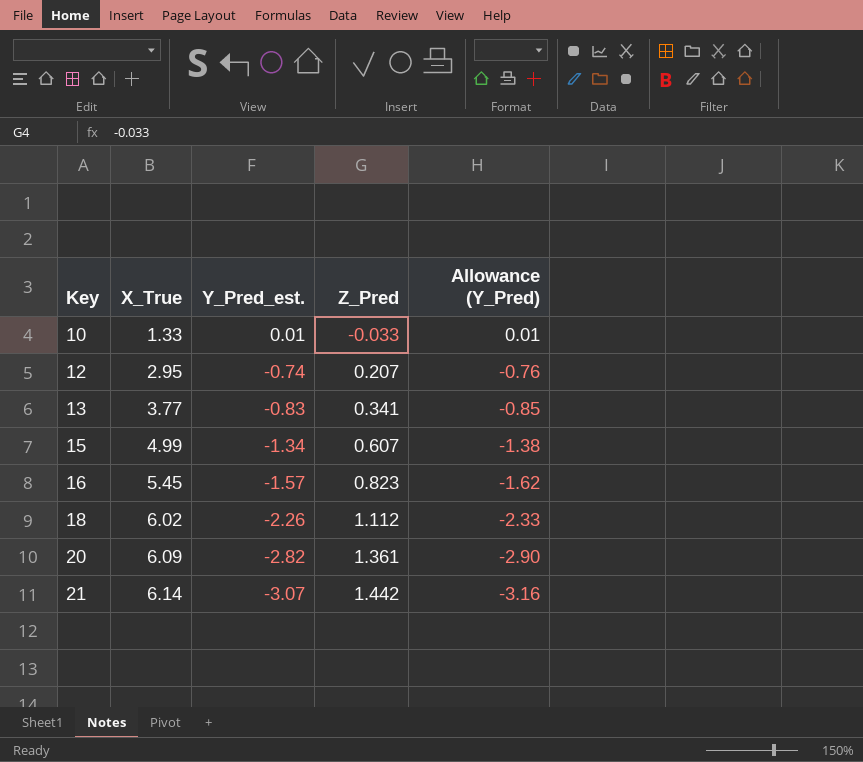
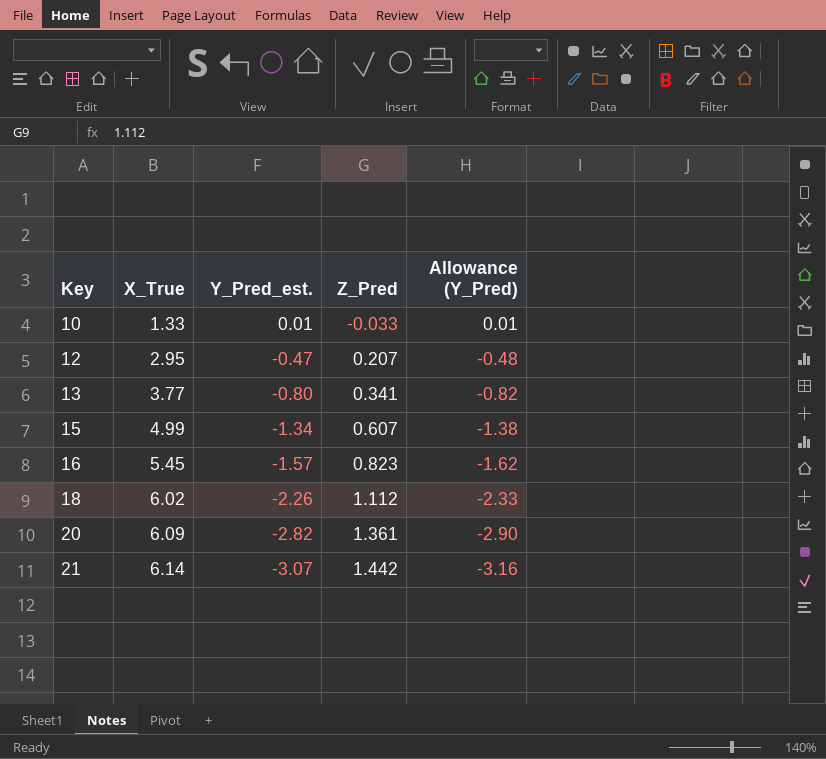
12 | Y_Pred_est.: -0.74 -> -0.47
12 | Allowance (Y_Pred): -0.76 -> -0.48
13 | Y_Pred_est.: -0.83 -> -0.80
13 | Allowance (Y_Pred): -0.85 -> -0.82

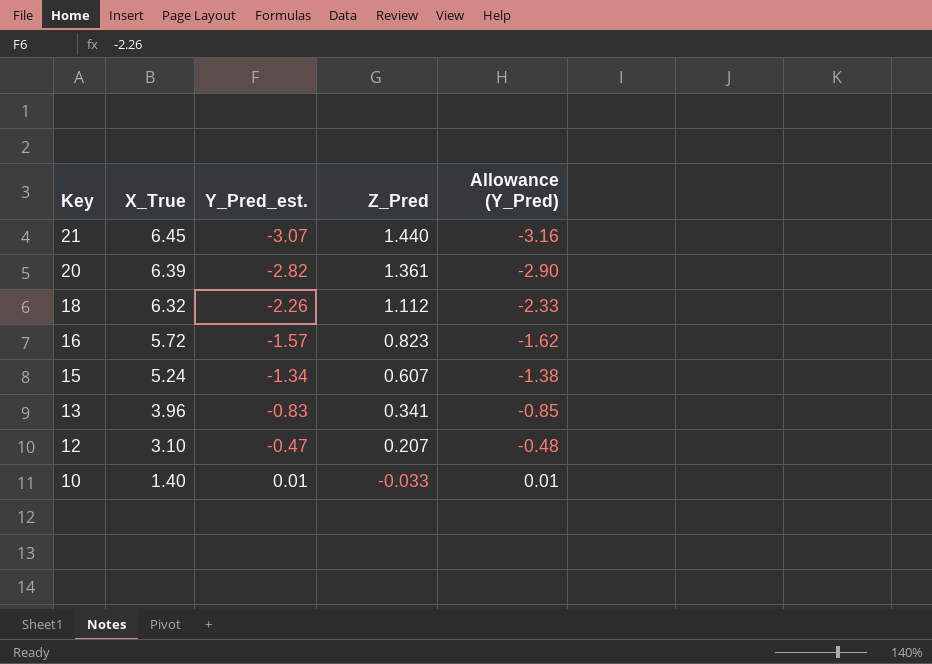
row order: Key ascending -> Key descending
21 | X_True: 6.14 -> 6.45
21 | Z_Pred: 1.442 -> 1.440
20 | X_True: 6.09 -> 6.39
18 | X_True: 6.02 -> 6.32
16 | X_True: 5.45 -> 5.72
15 | X_True: 4.99 -> 5.24
13 | X_True: 3.77 -> 3.96
13 | Y_Pred_est.: -0.80 -> -0.83
13 | Allowance (Y_Pred): -0.82 -> -0.85
12 | X_True: 2.95 -> 3.10
10 | X_True: 1.33 -> 1.40

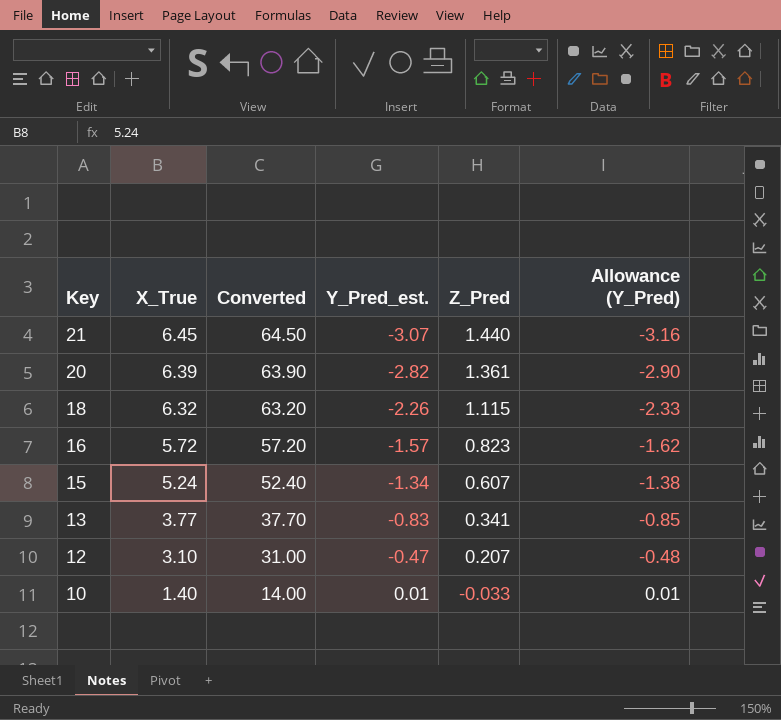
column Converted | formula: none -> [X_True] * 10
18 | Z_Pred: 1.112 -> 1.115
13 | X_True: 3.96 -> 3.77

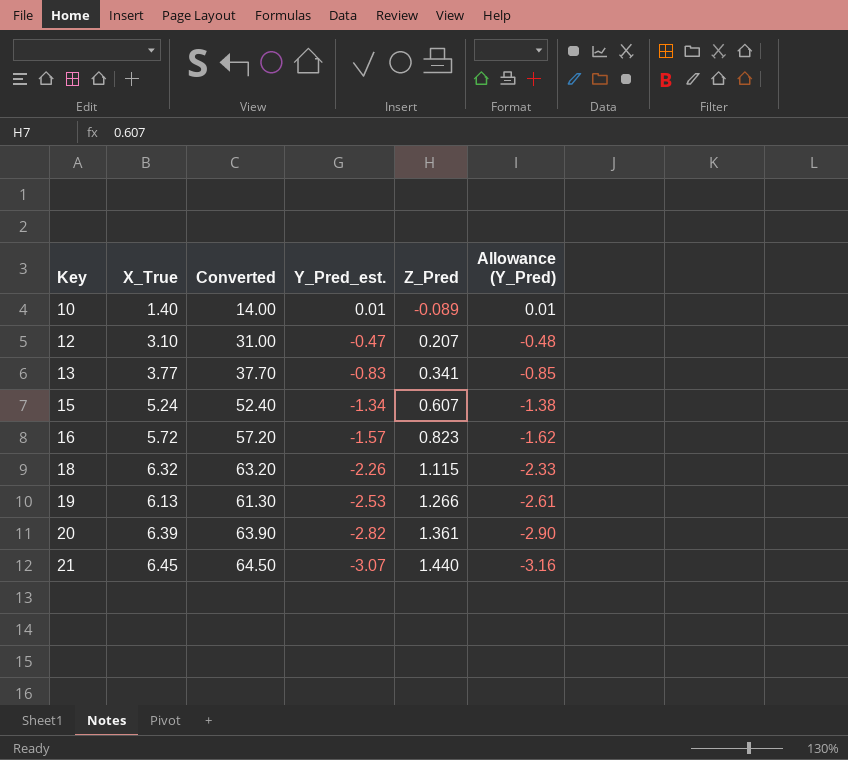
row order: Key descending -> Key ascending
10 | Z_Pred: -0.033 -> -0.089
row 19: none -> 6.13 | 61.30 | -2.53 | 1.266 | -2.61

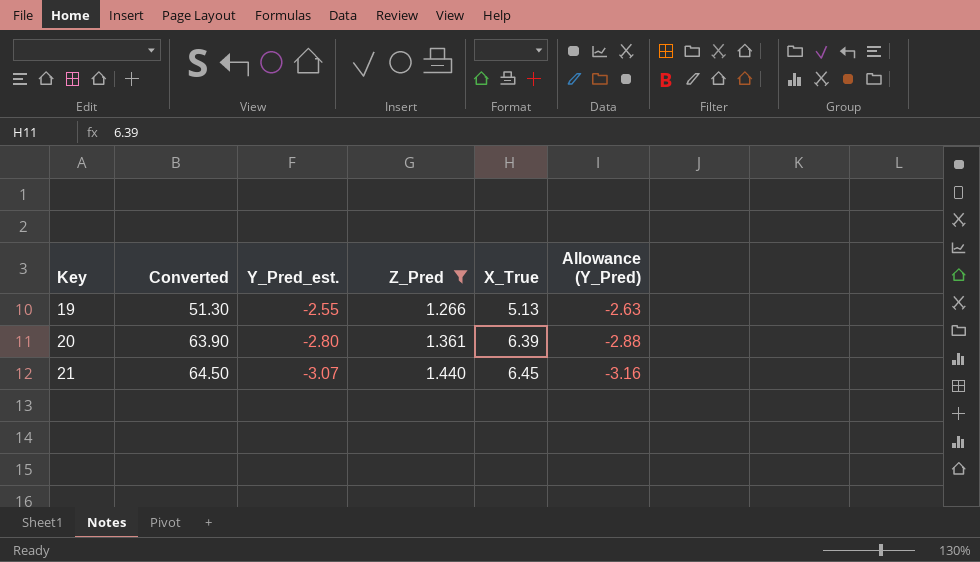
filter: none -> Z_Pred >= 1.266
column X_True | position: 2 -> 5
19 | Converted: 61.30 -> 51.30
19 | Y_Pred_est.: -2.53 -> -2.55
19 | X_True: 6.13 -> 5.13
19 | Allowance (Y_Pred): -2.61 -> -2.63
20 | Y_Pred_est.: -2.82 -> -2.80
20 | Allowance (Y_Pred): -2.90 -> -2.88

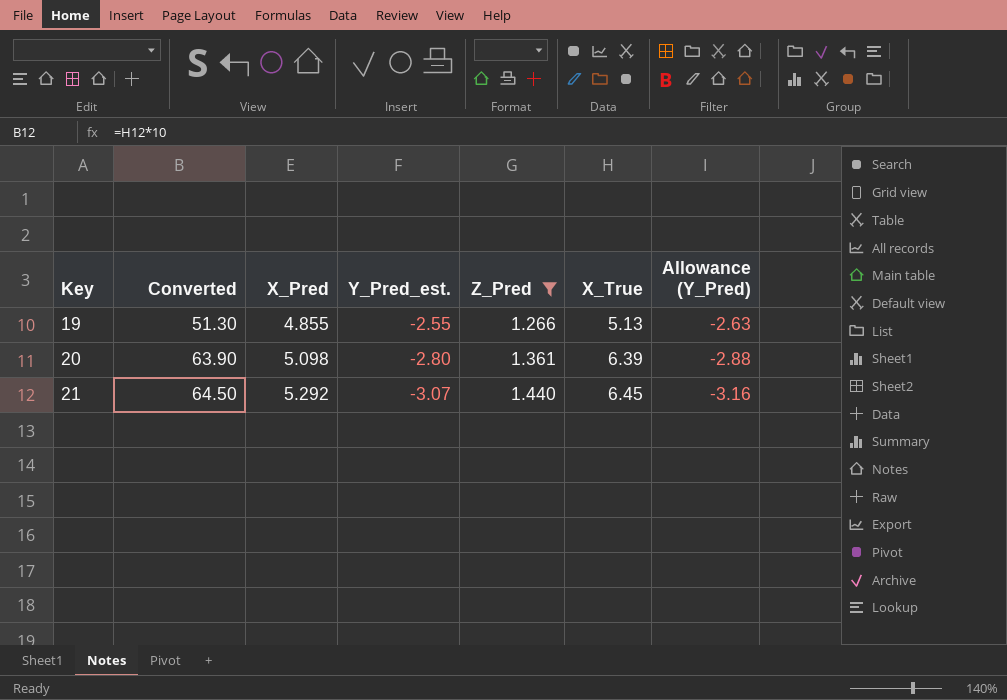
column X_Pred | position: none -> 3

